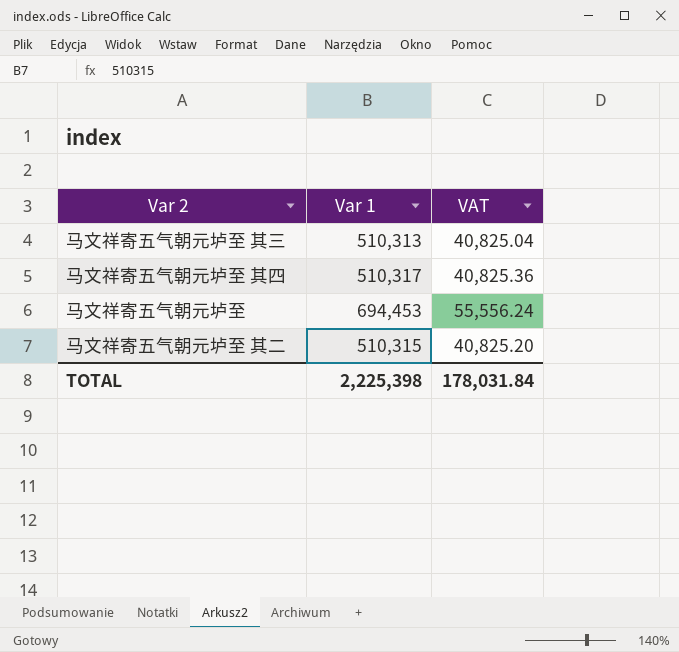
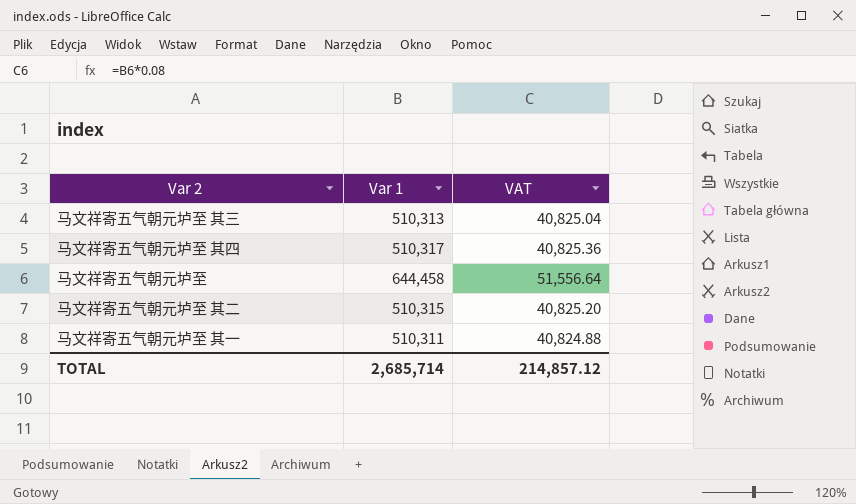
马文祥寄五气朝元垆至 | Var 1: 694,453 -> 644,458
马文祥寄五气朝元垆至 | VAT: 55,556.24 -> 51,556.64
row 马文祥寄五气朝元垆至 其一: none -> 510,311 | 40,824.88
TOTAL | Var 1: 2,225,398 -> 2,685,714
TOTAL | VAT: 178,031.84 -> 214,857.12

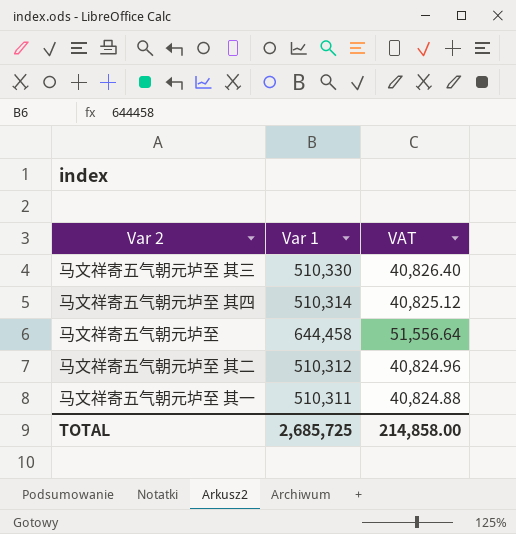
马文祥寄五气朝元垆至 其三 | Var 1: 510,313 -> 510,330
马文祥寄五气朝元垆至 其三 | VAT: 40,825.04 -> 40,826.40
马文祥寄五气朝元垆至 其四 | Var 1: 510,317 -> 510,314
马文祥寄五气朝元垆至 其四 | VAT: 40,825.36 -> 40,825.12
马文祥寄五气朝元垆至 其二 | Var 1: 510,315 -> 510,312
马文祥寄五气朝元垆至 其二 | VAT: 40,825.20 -> 40,824.96
TOTAL | Var 1: 2,685,714 -> 2,685,725
TOTAL | VAT: 214,857.12 -> 214,858.00

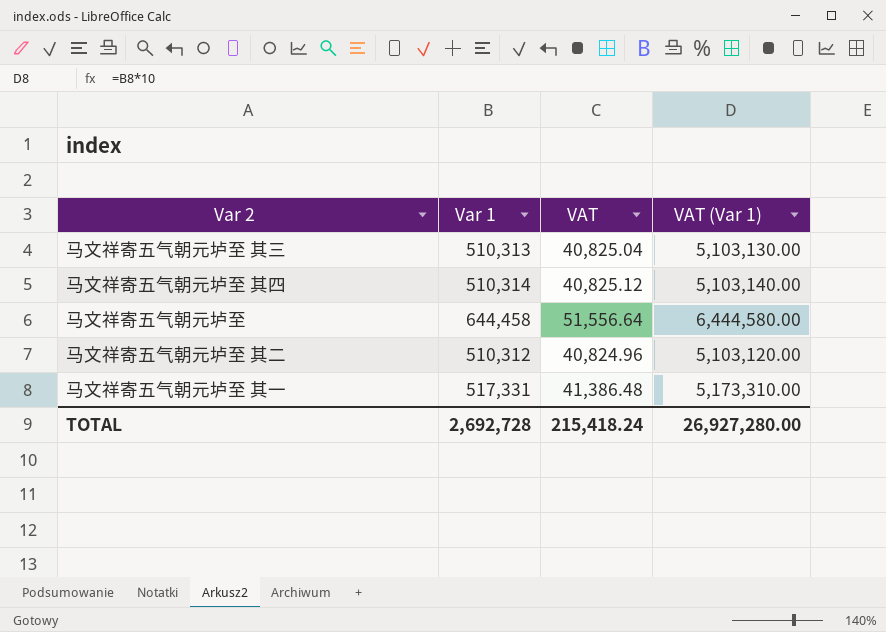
column VAT (Var 1) | formula: none -> [Var 1] * 10
马文祥寄五气朝元垆至 其三 | Var 1: 510,330 -> 510,313
马文祥寄五气朝元垆至 其三 | VAT: 40,826.40 -> 40,825.04
马文祥寄五气朝元垆至 其一 | Var 1: 510,311 -> 517,331
马文祥寄五气朝元垆至 其一 | VAT: 40,824.88 -> 41,386.48
TOTAL | Var 1: 2,685,725 -> 2,692,728
TOTAL | VAT: 214,858.00 -> 215,418.24

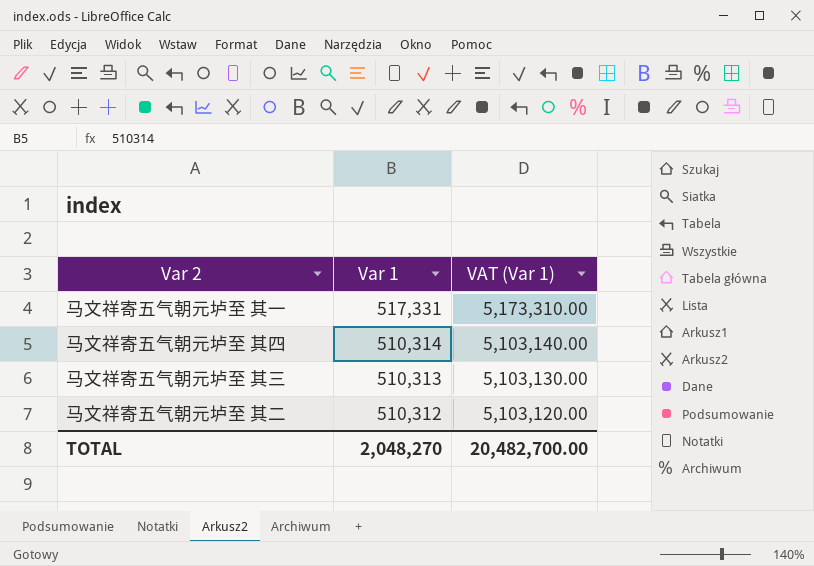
row order: none -> Var 1 descending
column VAT | formula: [Var 1] * 0.08 -> none
row 马文祥寄五气朝元垆至: 644,458 | 51,556.64 | 6,444,580.00 -> none
TOTAL | Var 1: 2,692,728 -> 2,048,270
TOTAL | VAT (Var 1): 26,927,280.00 -> 20,482,700.00

